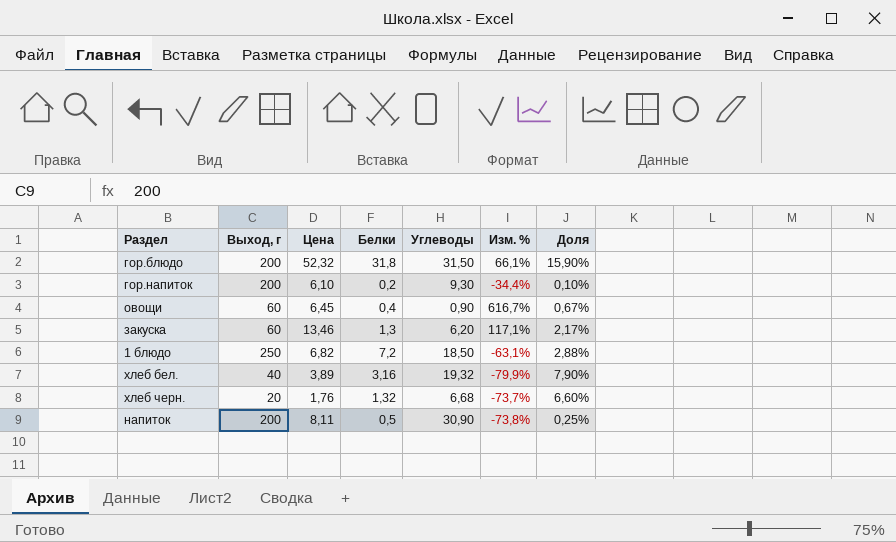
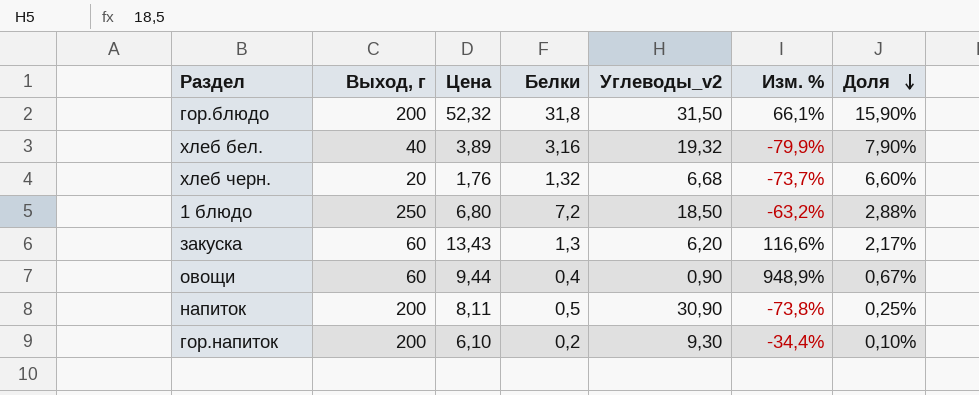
row order: none -> Доля descending
column name: Углеводы -> Углеводы_v2
1 блюдо | Цена: 6,82 -> 6,80
1 блюдо | Изм. %: -63,1% -> -63,2%
закуска | Цена: 13,46 -> 13,43
закуска | Изм. %: 117,1% -> 116,6%
овощи | Цена: 6,45 -> 9,44
овощи | Изм. %: 616,7% -> 948,9%

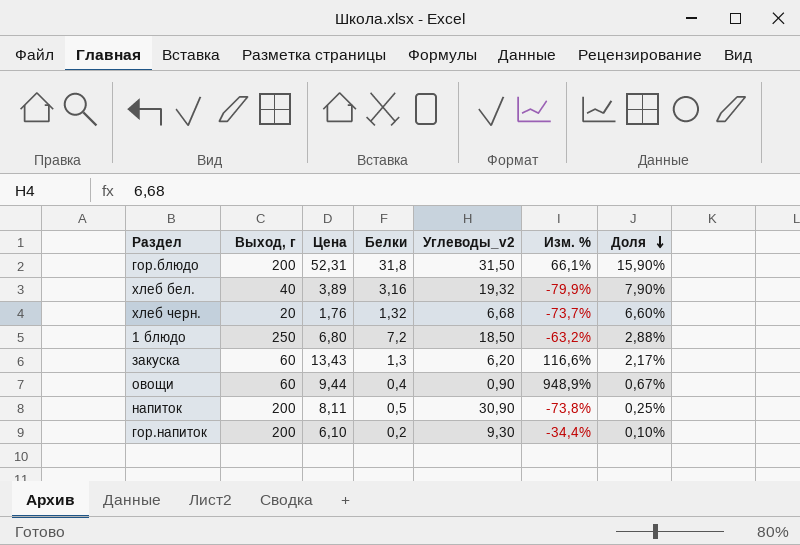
гор.блюдо | Цена: 52,32 -> 52,31

